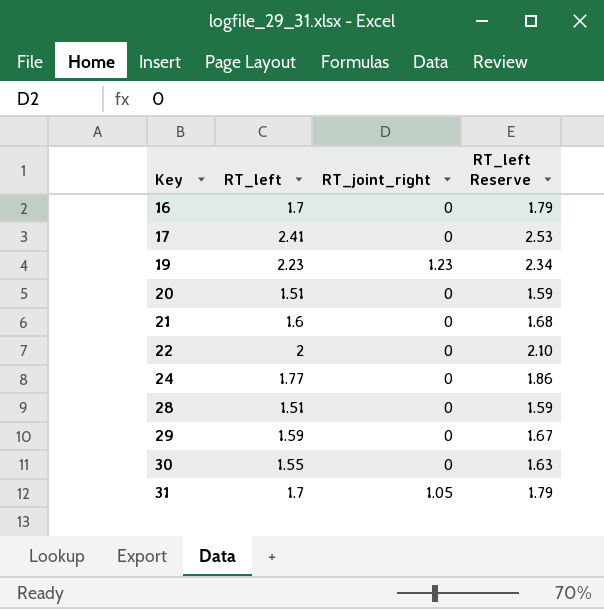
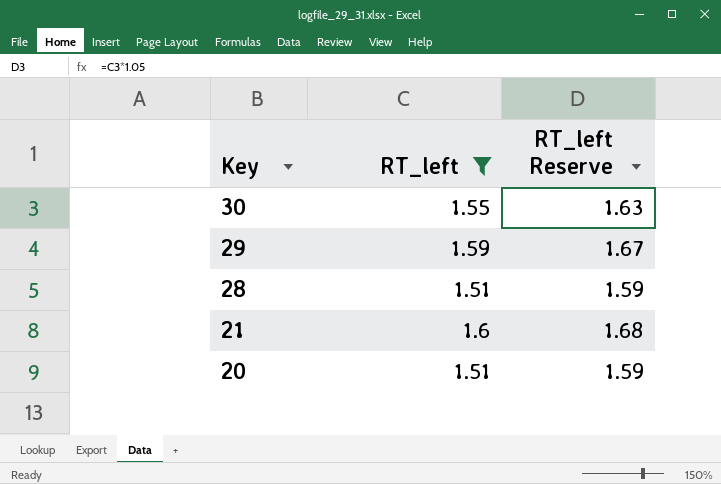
filter: none -> RT_left <= 1.6
row order: Key ascending -> Key descending
column RT_joint_right | position: 3 -> none

